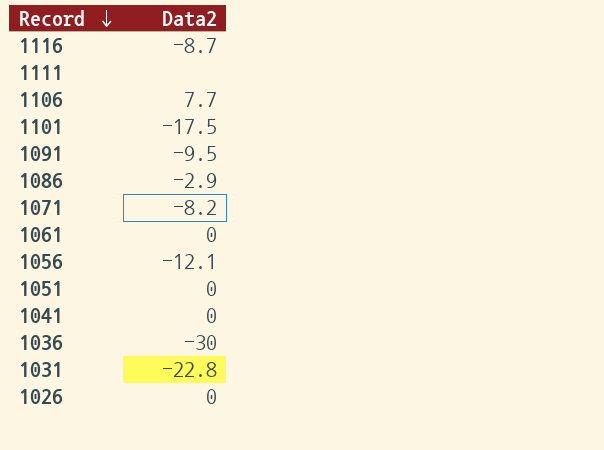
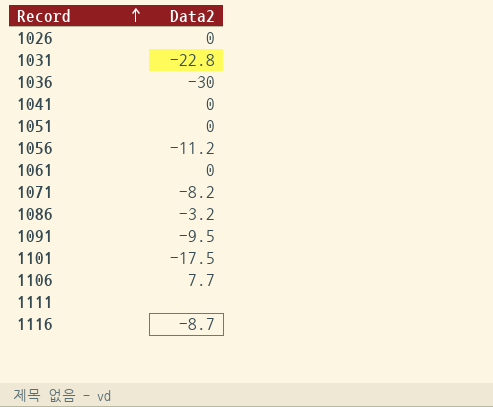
row order: Record descending -> Record ascending
1056 | Data2: -12.1 -> -11.2
1086 | Data2: -2.9 -> -3.2

